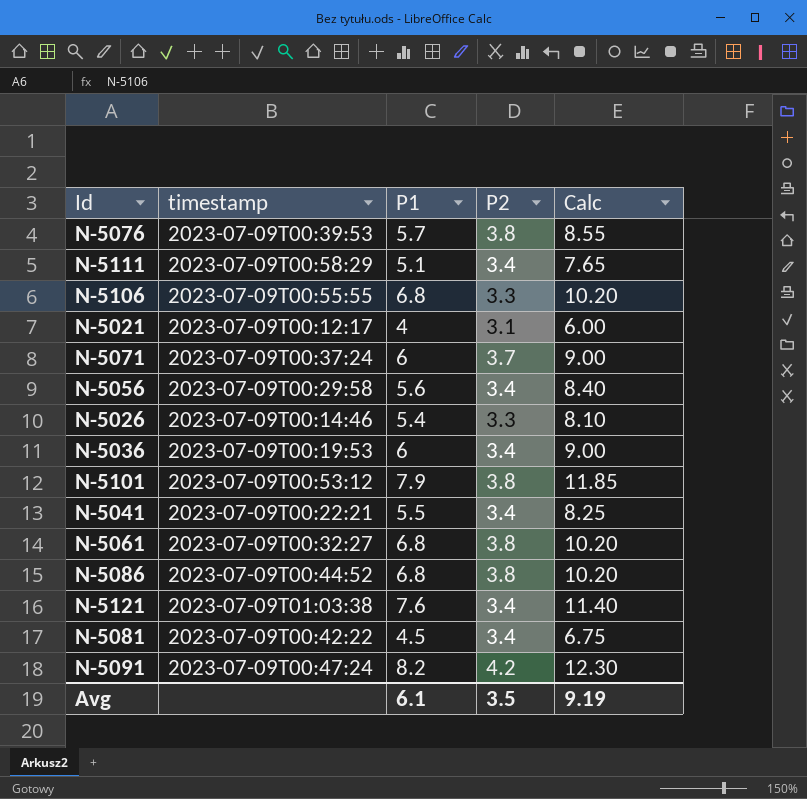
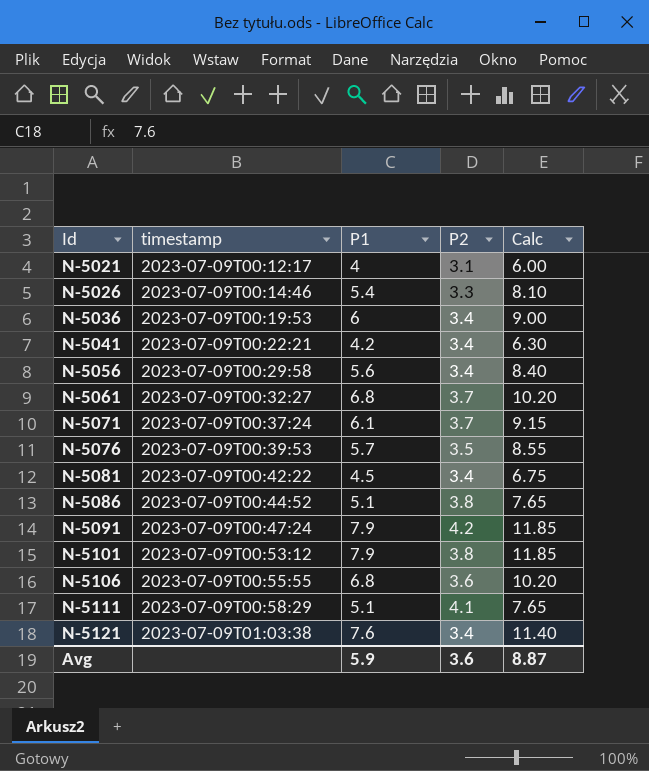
row order: none -> Id ascending
N-5041 | P1: 5.5 -> 4.2
N-5041 | Calc: 8.25 -> 6.30
N-5061 | P2: 3.8 -> 3.7
N-5071 | P1: 6 -> 6.1
N-5071 | Calc: 9.00 -> 9.15
N-5076 | P2: 3.8 -> 3.5
N-5086 | P1: 6.8 -> 5.1
N-5086 | Calc: 10.20 -> 7.65
N-5091 | P1: 8.2 -> 7.9
N-5091 | Calc: 12.30 -> 11.85
N-5106 | P2: 3.3 -> 3.6
N-5111 | P2: 3.4 -> 4.1
Avg | P1: 6.1 -> 5.9
Avg | P2: 3.5 -> 3.6
Avg | Calc: 9.19 -> 8.87

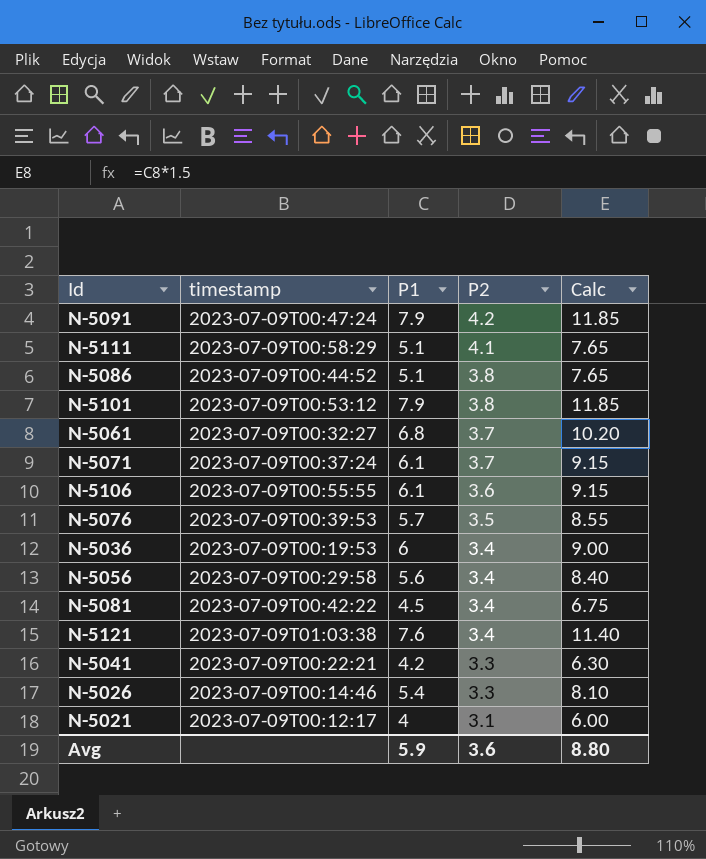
row order: Id ascending -> P2 descending
N-5106 | P1: 6.8 -> 6.1
N-5106 | Calc: 10.20 -> 9.15
N-5041 | P2: 3.4 -> 3.3
Avg | Calc: 8.87 -> 8.80

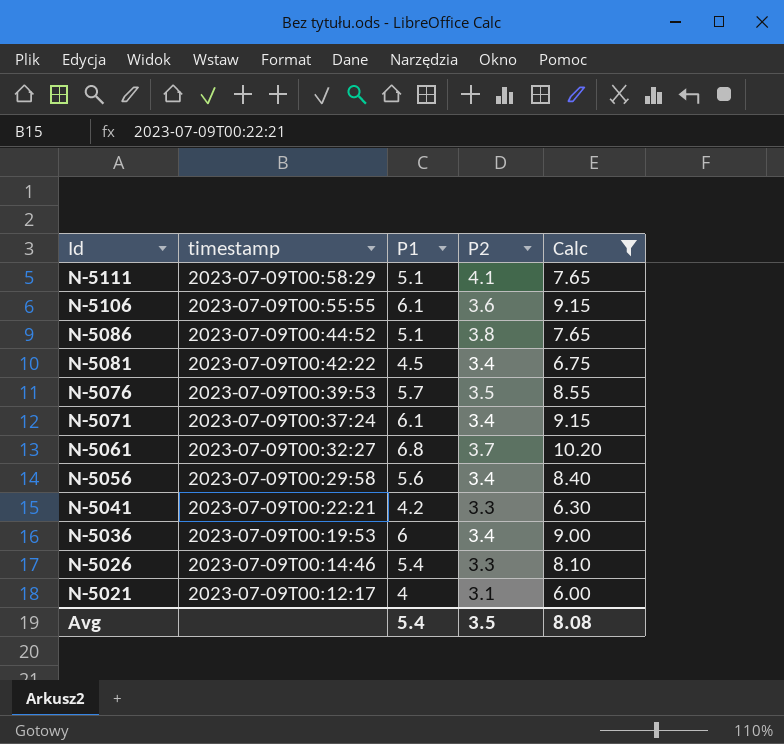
filter: none -> Calc <= 10.20
row order: P2 descending -> Id descending
N-5071 | P2: 3.7 -> 3.4
Avg | P1: 5.9 -> 5.4
Avg | P2: 3.6 -> 3.5
Avg | Calc: 8.80 -> 8.08

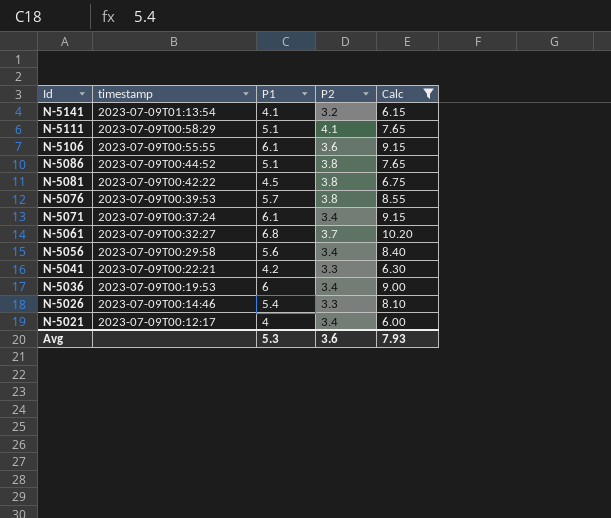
row N-5141: none -> 2023-07-09T01:13:54 | 4.1 | 3.2 | 6.15
N-5081 | P2: 3.4 -> 3.8
N-5076 | P2: 3.5 -> 3.8
N-5021 | P2: 3.1 -> 3.4
Avg | P1: 5.4 -> 5.3
Avg | P2: 3.5 -> 3.6
Avg | Calc: 8.08 -> 7.93

